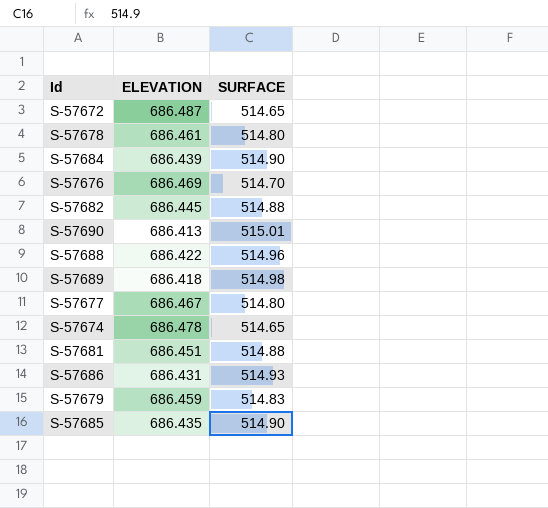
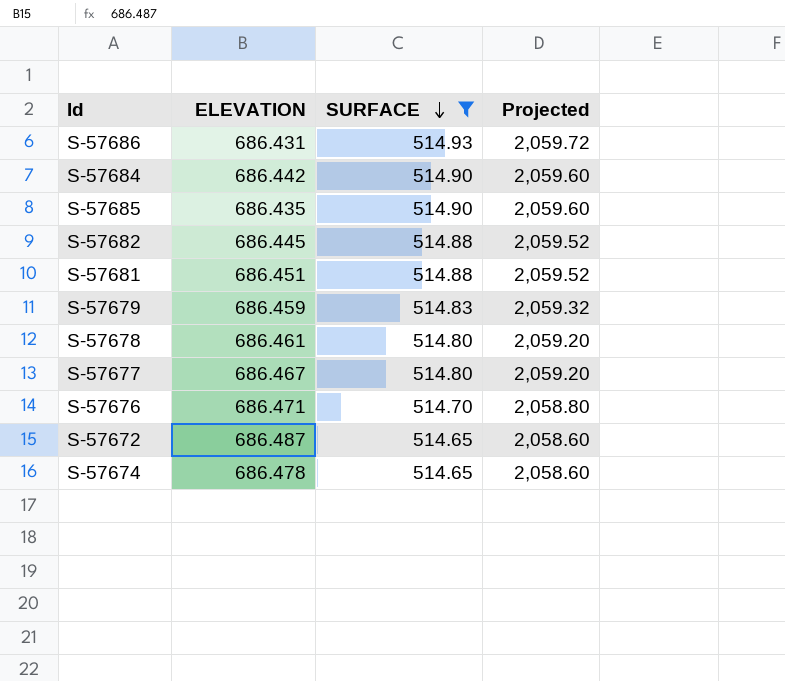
filter: none -> SURFACE <= 514.93
row order: none -> SURFACE descending
column Projected | formula: none -> [SURFACE] * 4
S-57684 | ELEVATION: 686.439 -> 686.442
S-57676 | ELEVATION: 686.469 -> 686.471

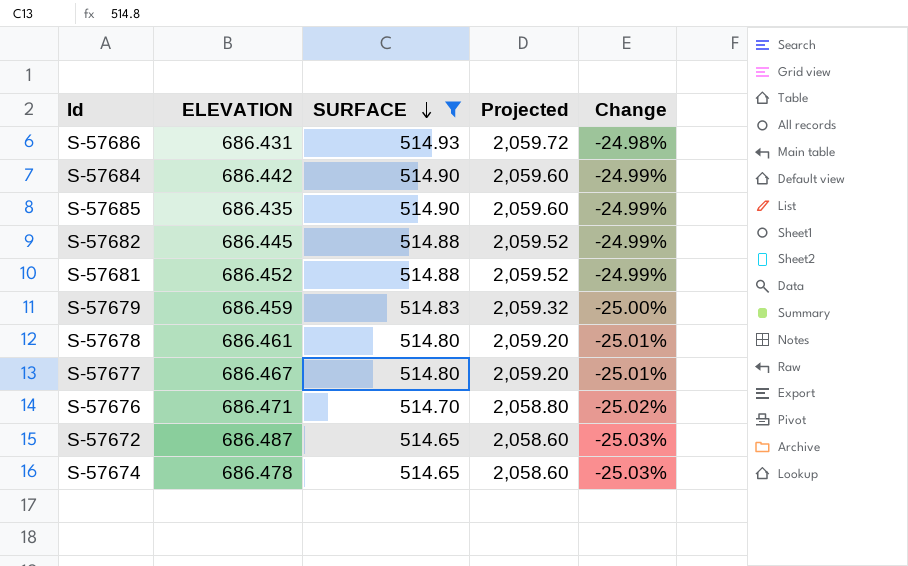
column Change | formula: none -> ([SURFACE] - [ELEVATION]) / [ELEVATION]
S-57681 | ELEVATION: 686.451 -> 686.452

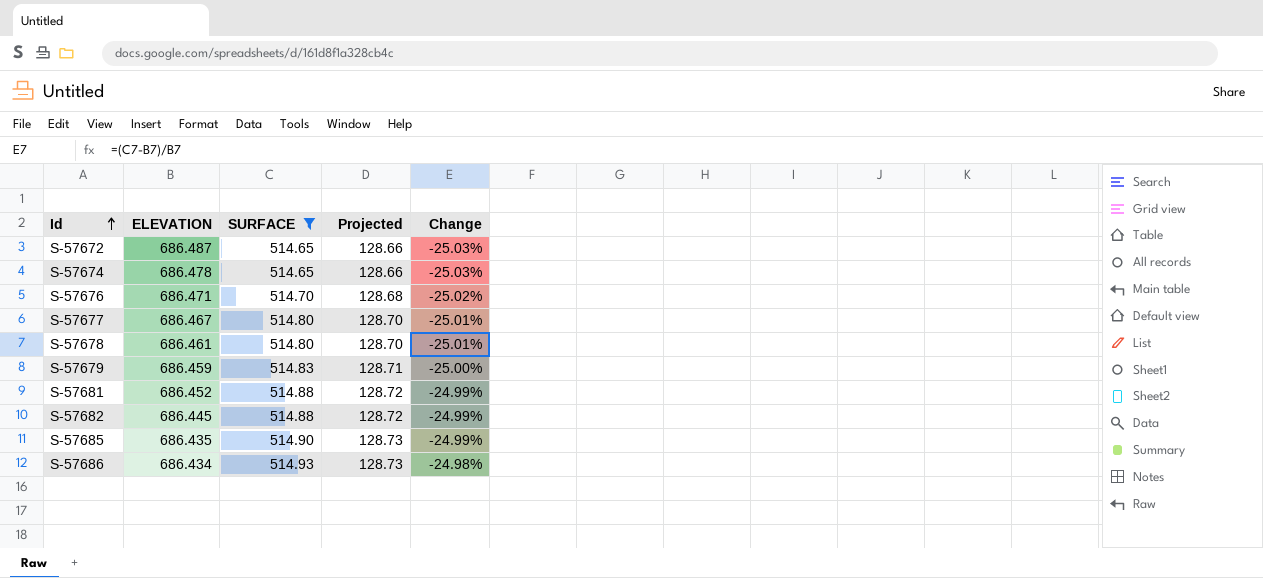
row order: SURFACE descending -> Id ascending
column Projected | formula: [SURFACE] * 4 -> [SURFACE] * 0.25
row S-57684: 686.442 | 514.90 | 2,059.60 | -24.99% -> none
S-57686 | ELEVATION: 686.431 -> 686.434

